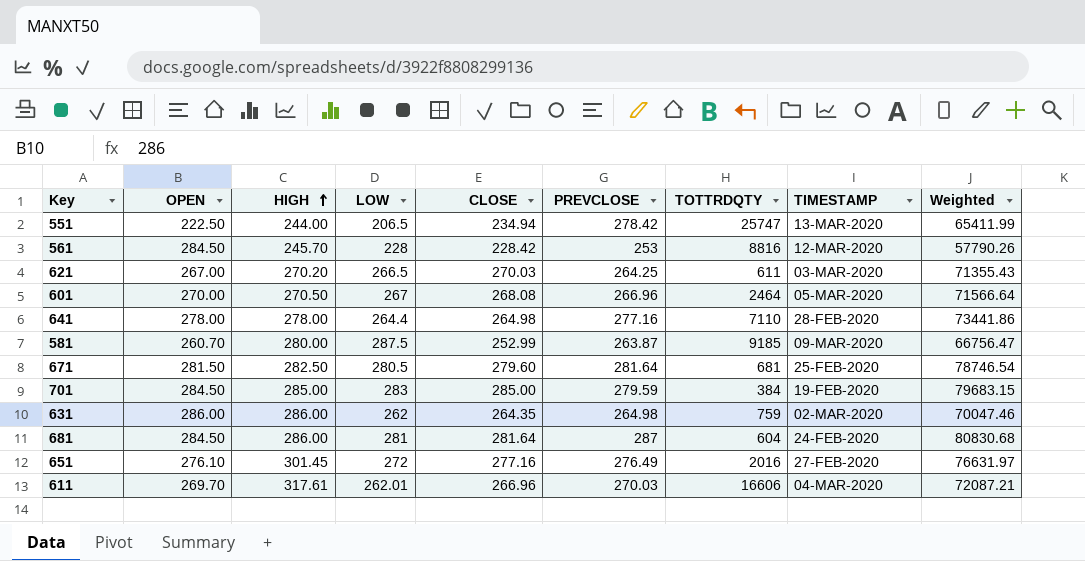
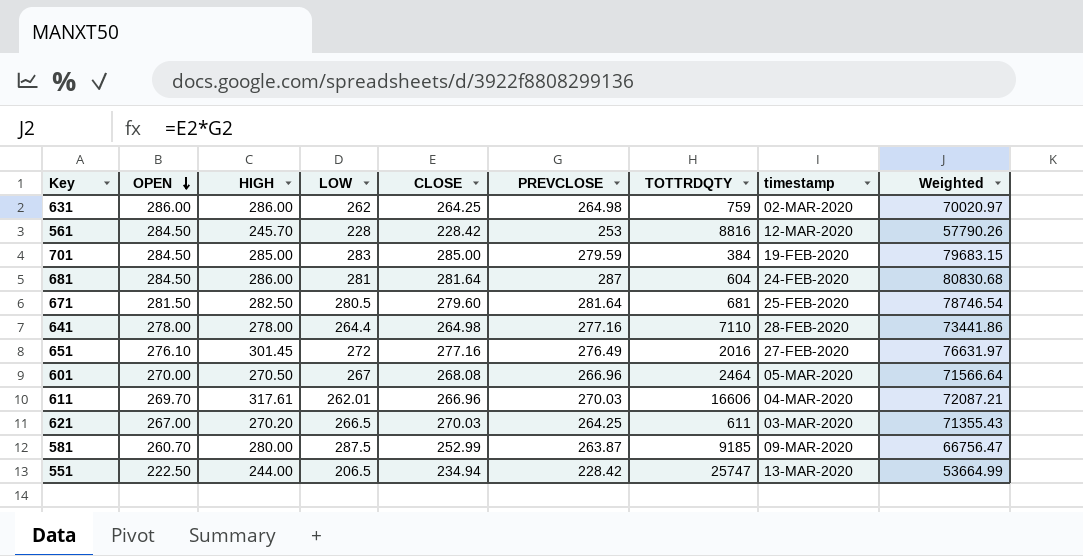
row order: HIGH ascending -> OPEN descending
column name: TIMESTAMP -> timestamp
631 | CLOSE: 264.35 -> 264.25
631 | Weighted: 70047.46 -> 70020.97
551 | PREVCLOSE: 278.42 -> 228.42
551 | Weighted: 65411.99 -> 53664.99

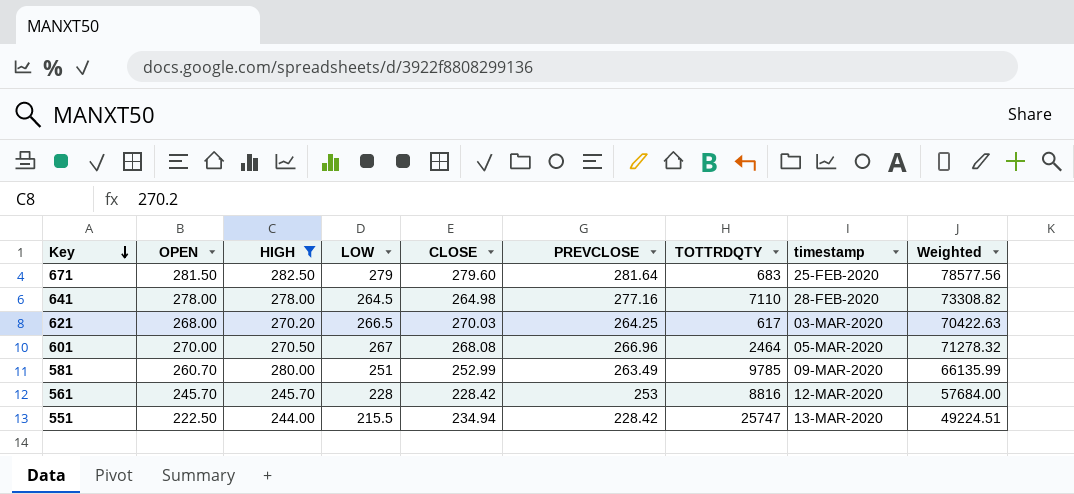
filter: none -> HIGH <= 282.50
row order: OPEN descending -> Key descending
column Weighted | formula: [CLOSE] * [PREVCLOSE] -> [LOW] * [PREVCLOSE]
671 | LOW: 280.5 -> 279
671 | TOTTRDQTY: 681 -> 683
641 | LOW: 264.4 -> 264.5
621 | OPEN: 267.00 -> 268.00
621 | TOTTRDQTY: 611 -> 617
581 | LOW: 287.5 -> 251
581 | PREVCLOSE: 263.87 -> 263.49
581 | TOTTRDQTY: 9185 -> 9785
561 | OPEN: 284.50 -> 245.70
551 | LOW: 206.5 -> 215.5

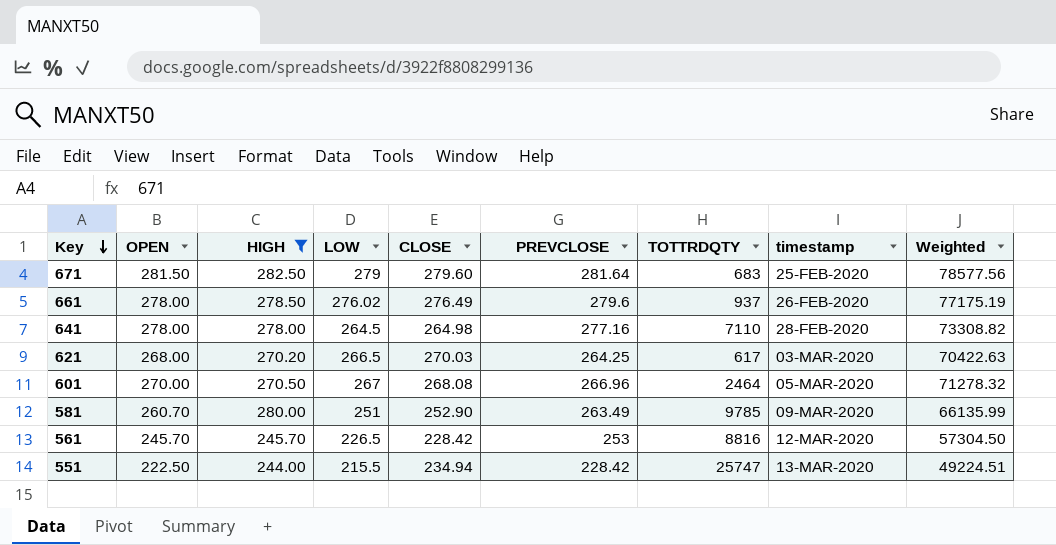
row 661: none -> 278.00 | 278.50 | 276.02 | 276.49 | 279.6 | 937 | 26-FEB-2020 | 77175.19
581 | CLOSE: 252.99 -> 252.90
561 | LOW: 228 -> 226.5
561 | Weighted: 57684.00 -> 57304.50

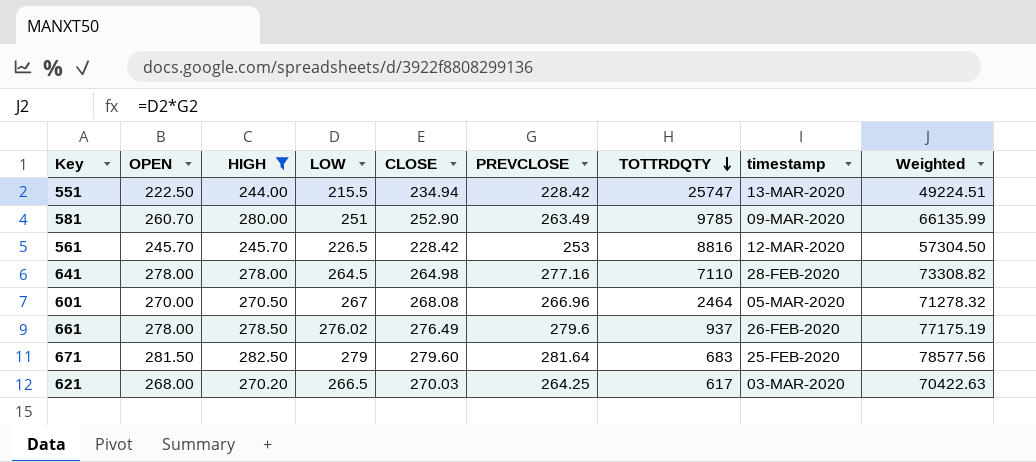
row order: Key descending -> TOTTRDQTY descending

